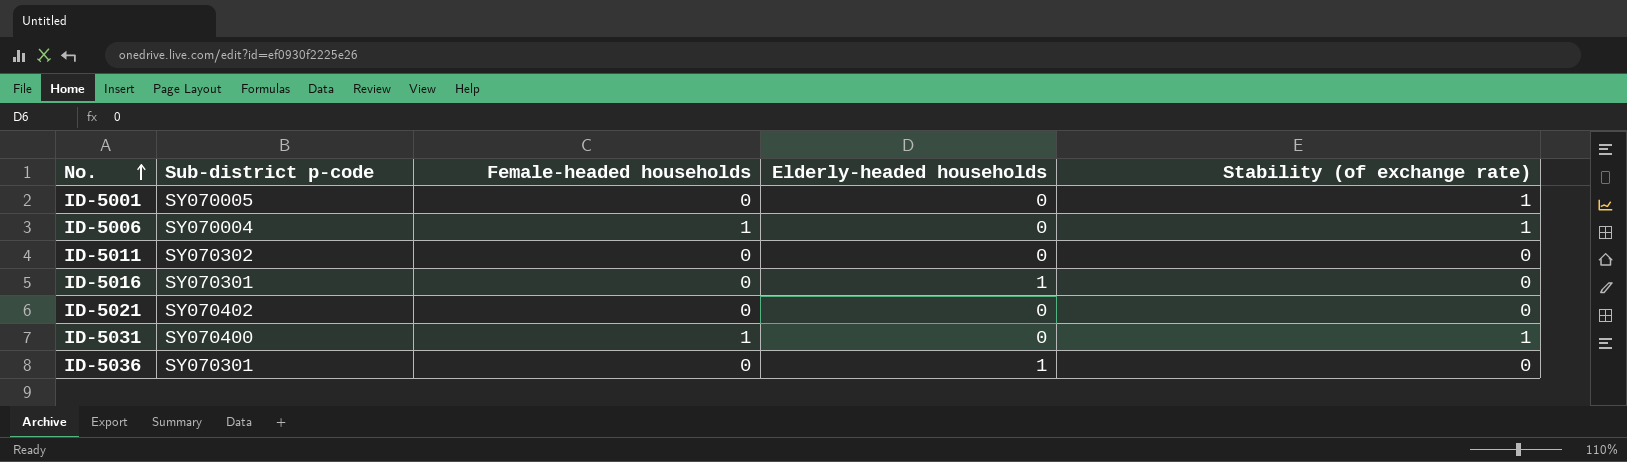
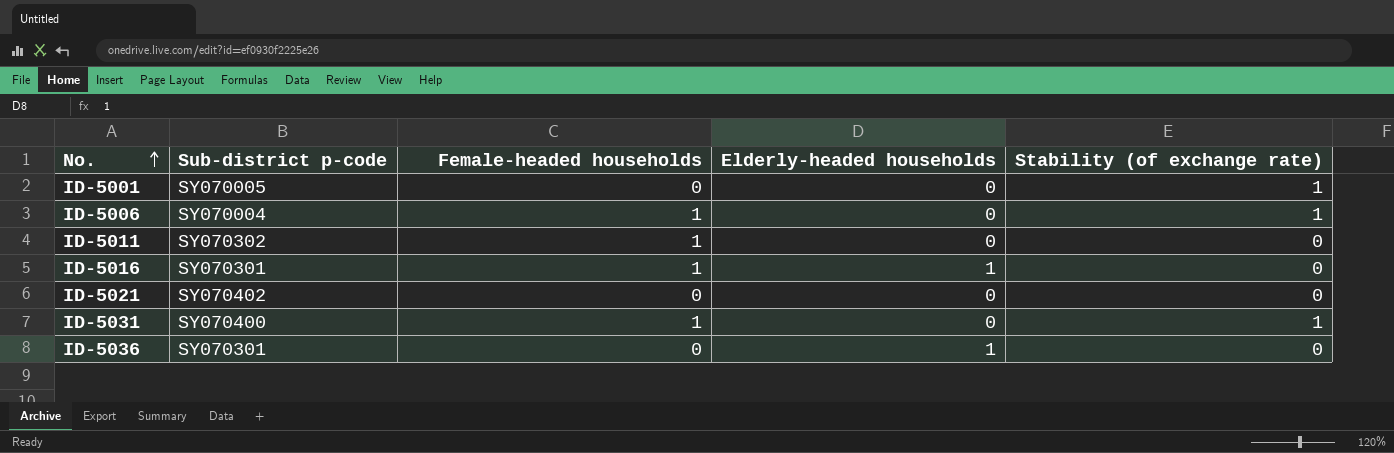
ID-5011 | Female-headed households: 0 -> 1
ID-5016 | Female-headed households: 0 -> 1

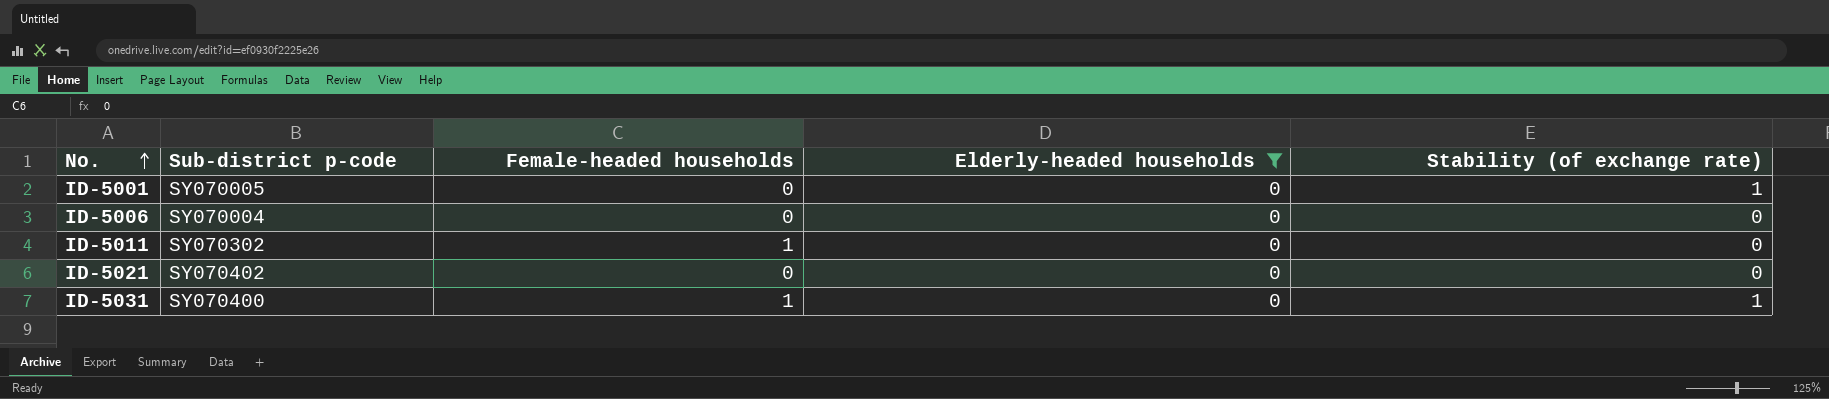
filter: none -> Elderly-headed households = 0
ID-5006 | Female-headed households: 1 -> 0
ID-5006 | Stability (of exchange rate): 1 -> 0

